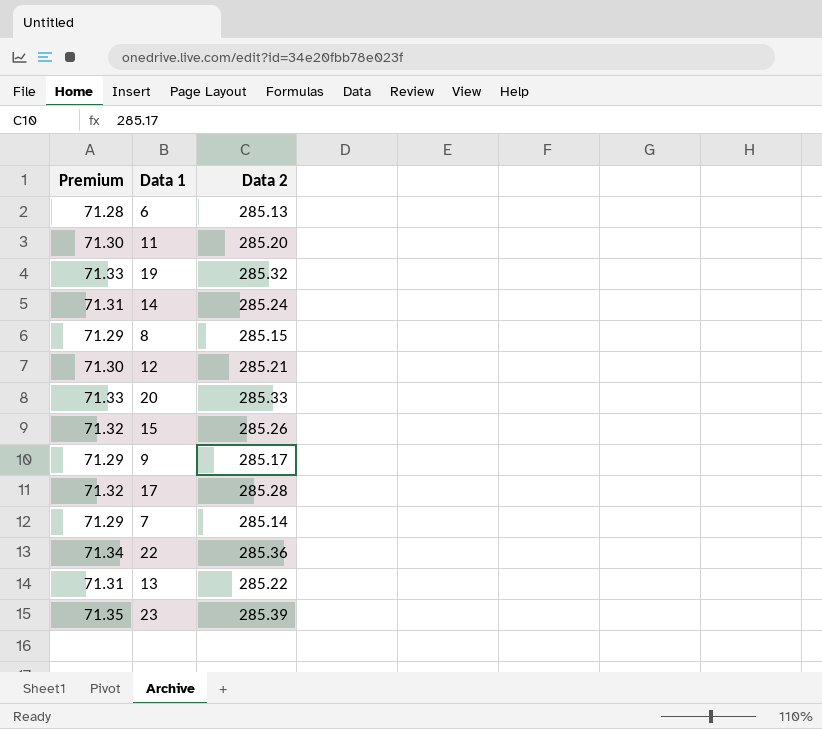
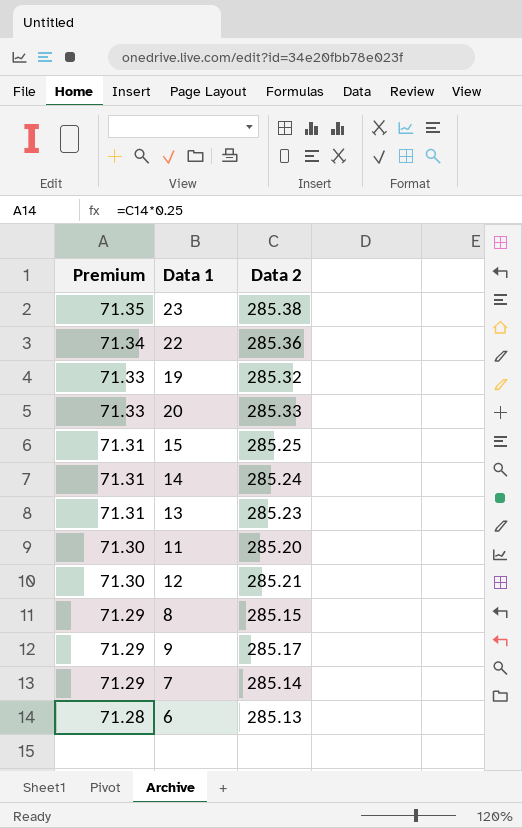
row order: none -> Premium descending
row 17: 71.32 | 285.28 -> none
23 | Data 2: 285.39 -> 285.38
15 | Premium: 71.32 -> 71.31
15 | Data 2: 285.26 -> 285.25
13 | Data 2: 285.22 -> 285.23

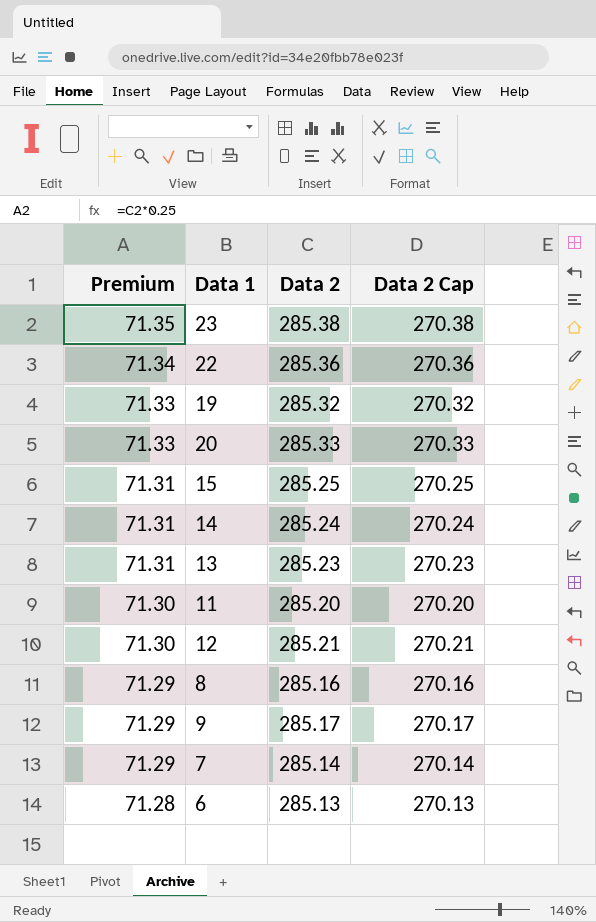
column Data 2 Cap | formula: none -> [Data 2] - 15
8 | Data 2: 285.15 -> 285.16

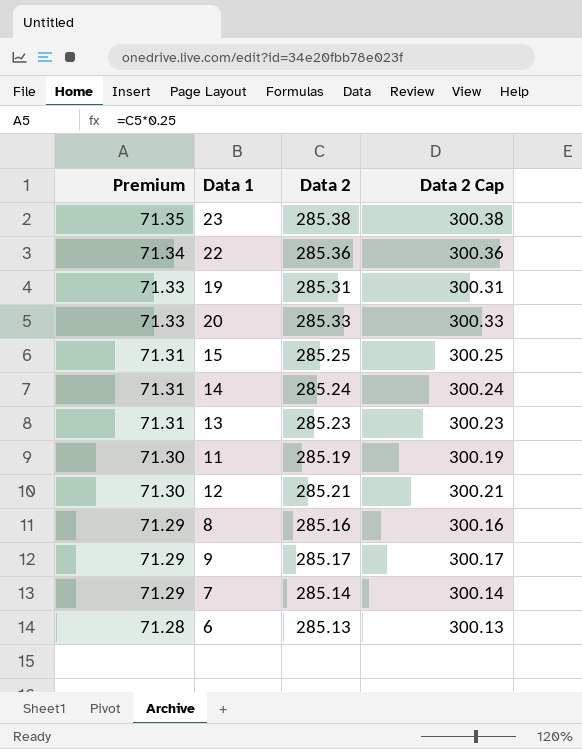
column Data 2 Cap | formula: [Data 2] - 15 -> [Data 2] + 15
19 | Data 2: 285.32 -> 285.31
11 | Data 2: 285.20 -> 285.19

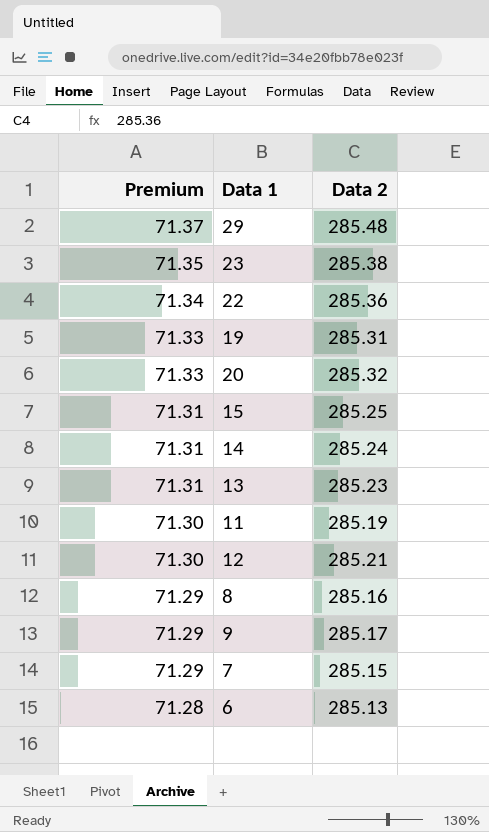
column Data 2 Cap | formula: [Data 2] + 15 -> none
row 29: none -> 71.37 | 285.48
20 | Data 2: 285.33 -> 285.32
7 | Data 2: 285.14 -> 285.15

